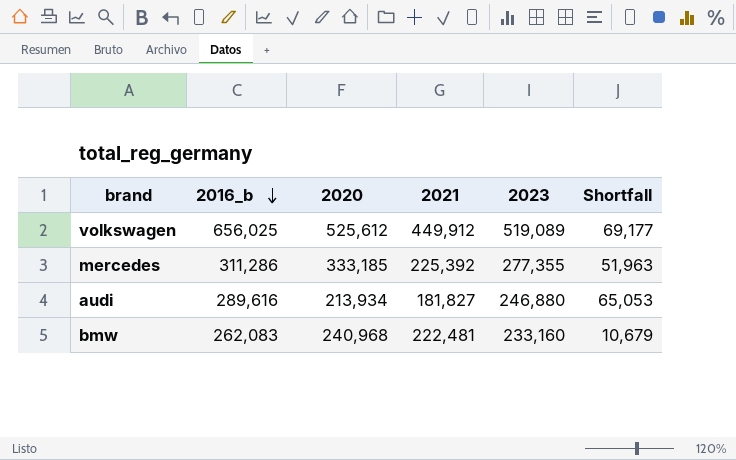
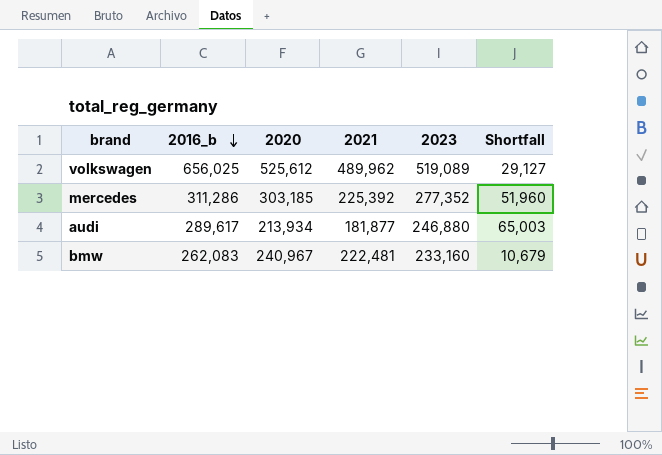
volkswagen | 2021: 449,912 -> 489,962
volkswagen | Shortfall: 69,177 -> 29,127
mercedes | 2020: 333,185 -> 303,185
mercedes | 2023: 277,355 -> 277,352
mercedes | Shortfall: 51,963 -> 51,960
audi | 2016_b: 289,616 -> 289,617
audi | 2021: 181,827 -> 181,877
audi | Shortfall: 65,053 -> 65,003
bmw | 2020: 240,968 -> 240,967

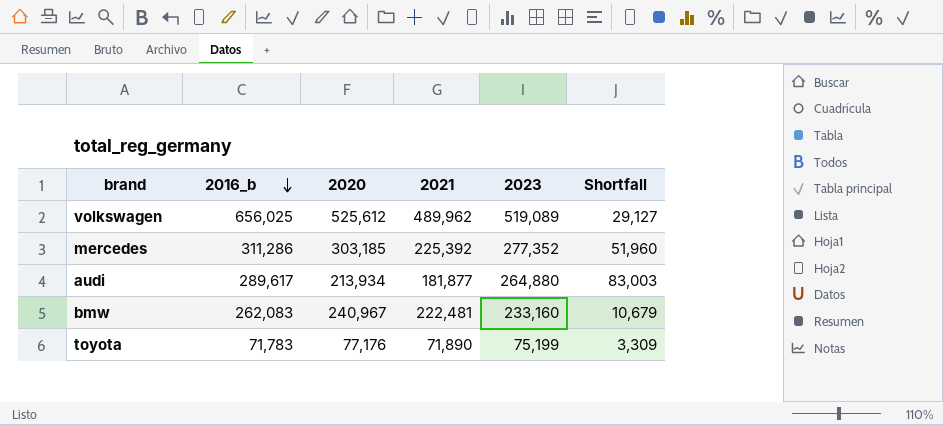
audi | 2023: 246,880 -> 264,880
audi | Shortfall: 65,003 -> 83,003
row toyota: none -> 71,783 | 77,176 | 71,890 | 75,199 | 3,309

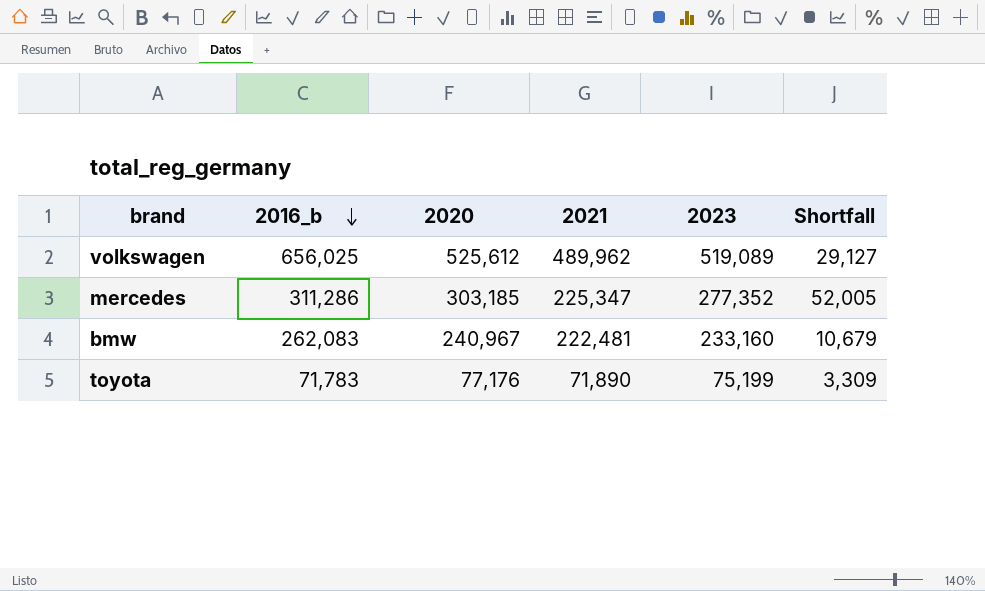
row audi: 289,617 | 213,934 | 181,877 | 264,880 | 83,003 -> none
mercedes | 2021: 225,392 -> 225,347
mercedes | Shortfall: 51,960 -> 52,005

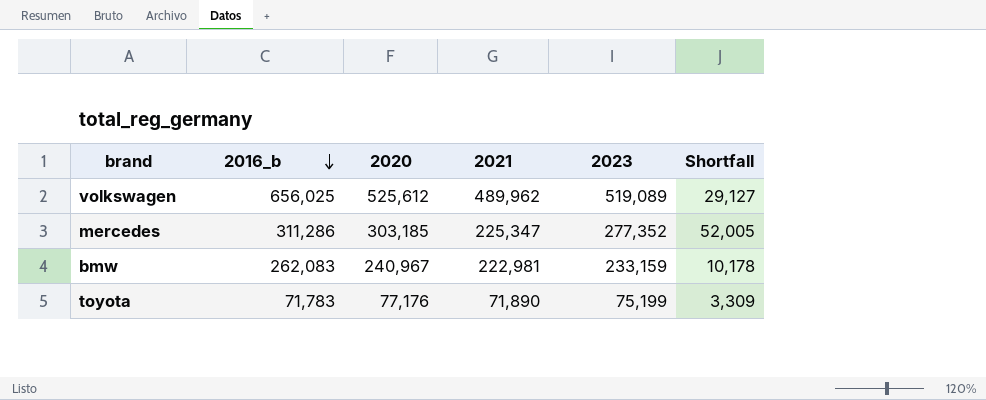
bmw | 2021: 222,481 -> 222,981
bmw | 2023: 233,160 -> 233,159
bmw | Shortfall: 10,679 -> 10,178

